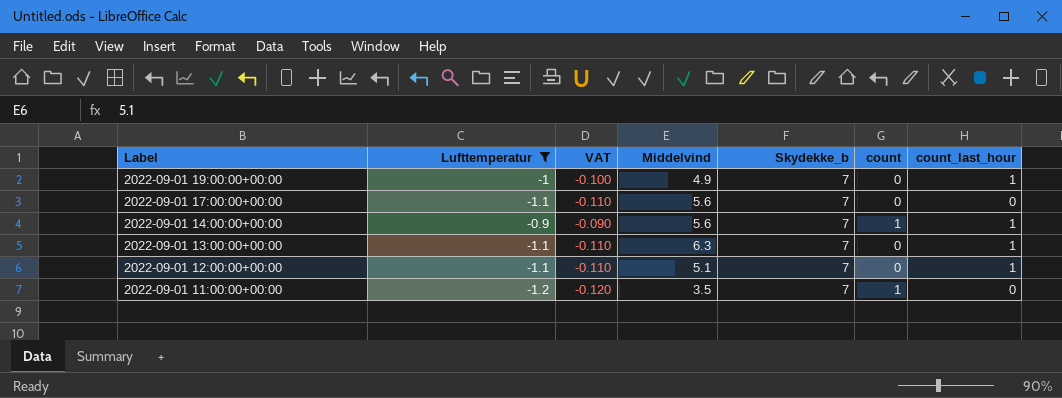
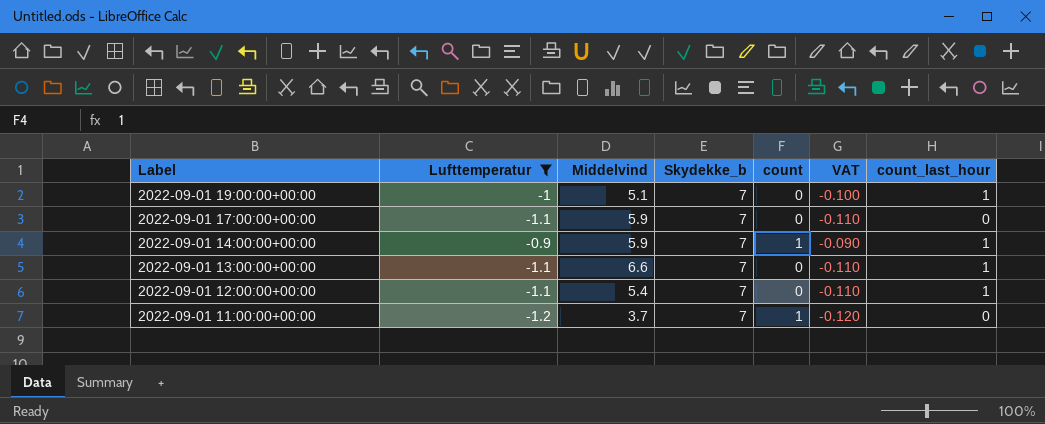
column VAT | position: 3 -> 6
2022-09-01 19:00:00+00:00 | Middelvind: 4.9 -> 5.1
2022-09-01 17:00:00+00:00 | Middelvind: 5.6 -> 5.9
2022-09-01 14:00:00+00:00 | Middelvind: 5.6 -> 5.9
2022-09-01 13:00:00+00:00 | Middelvind: 6.3 -> 6.6
2022-09-01 12:00:00+00:00 | Middelvind: 5.1 -> 5.4
2022-09-01 11:00:00+00:00 | Middelvind: 3.5 -> 3.7

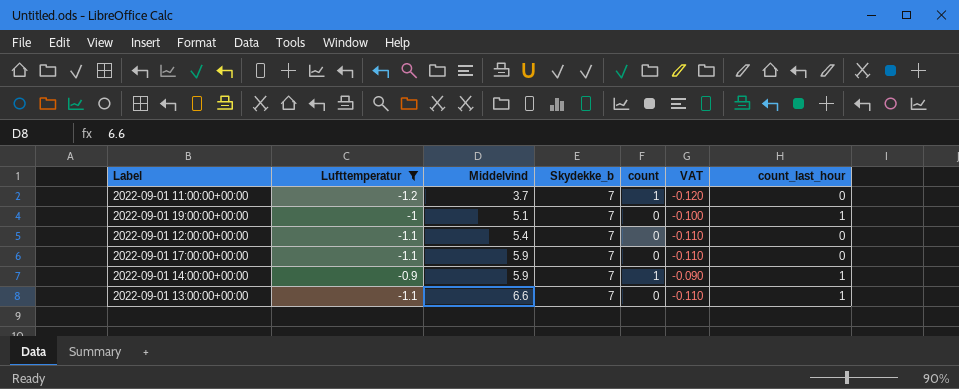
row order: Label descending -> Middelvind ascending
2022-09-01 12:00:00+00:00 | count_last_hour: 1 -> 0

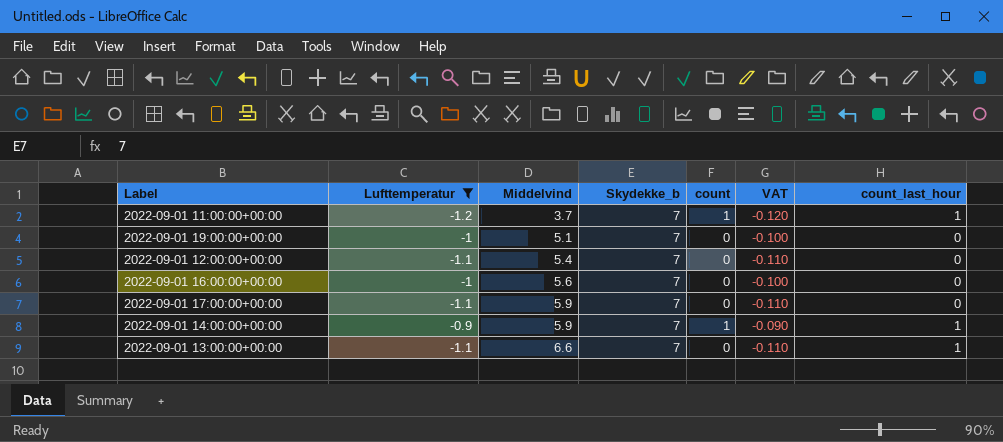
2022-09-01 11:00:00+00:00 | count_last_hour: 0 -> 1
2022-09-01 19:00:00+00:00 | count_last_hour: 1 -> 0
row 2022-09-01 16:00:00+00:00: none -> -1 | 5.6 | 7 | 0 | -0.100 | 0

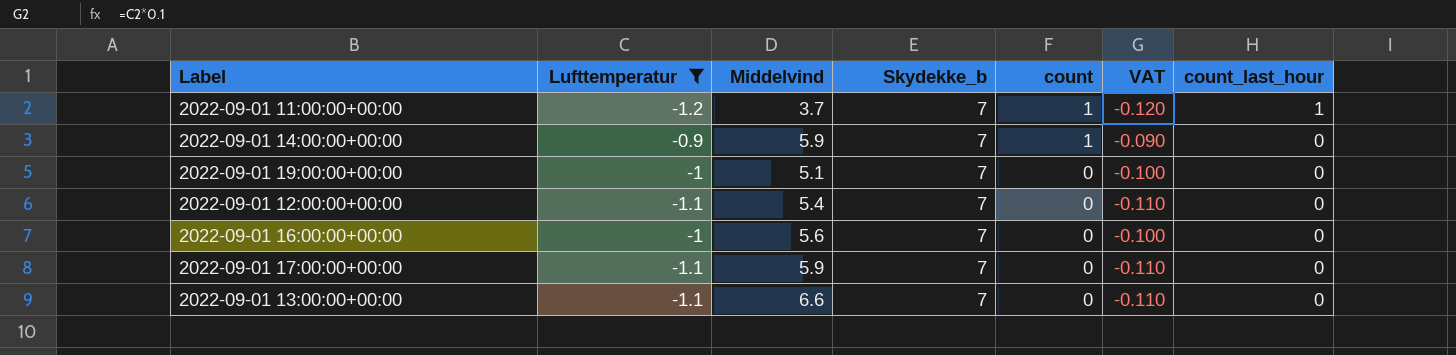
row order: Middelvind ascending -> count descending
2022-09-01 14:00:00+00:00 | count_last_hour: 1 -> 0
2022-09-01 13:00:00+00:00 | count_last_hour: 1 -> 0

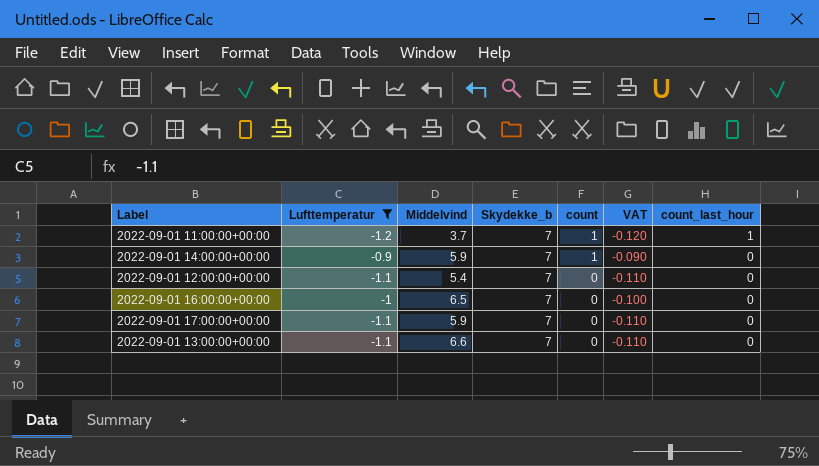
row 2022-09-01 19:00:00+00:00: -1 | 5.1 | 7 | 0 | -0.100 | 0 -> none
2022-09-01 16:00:00+00:00 | Middelvind: 5.6 -> 6.5

